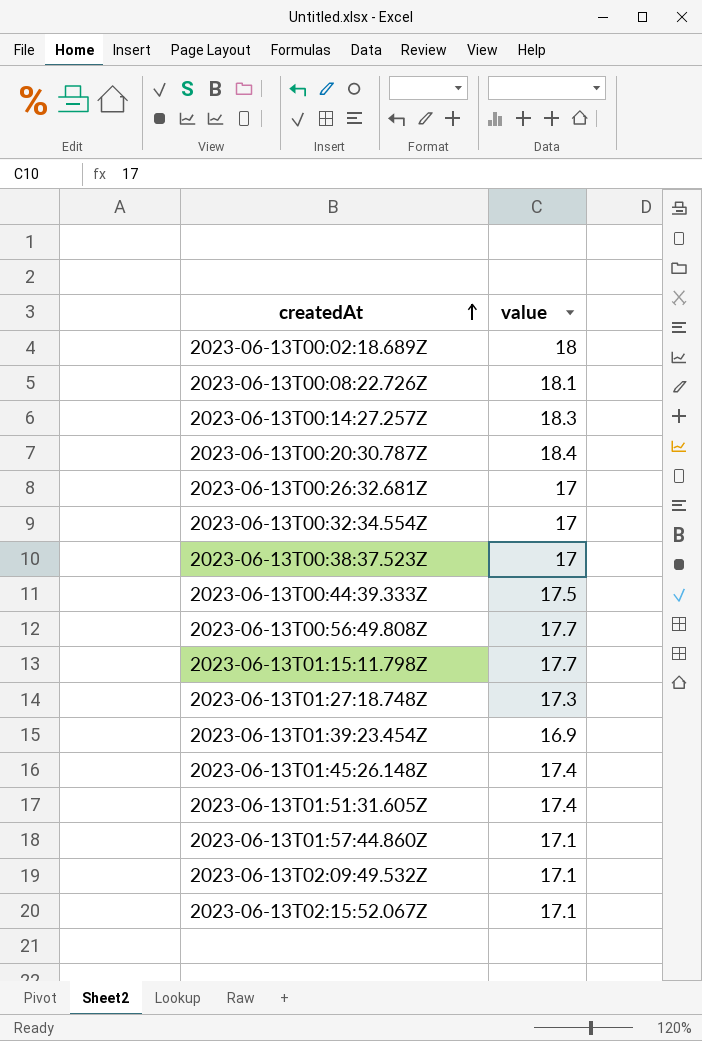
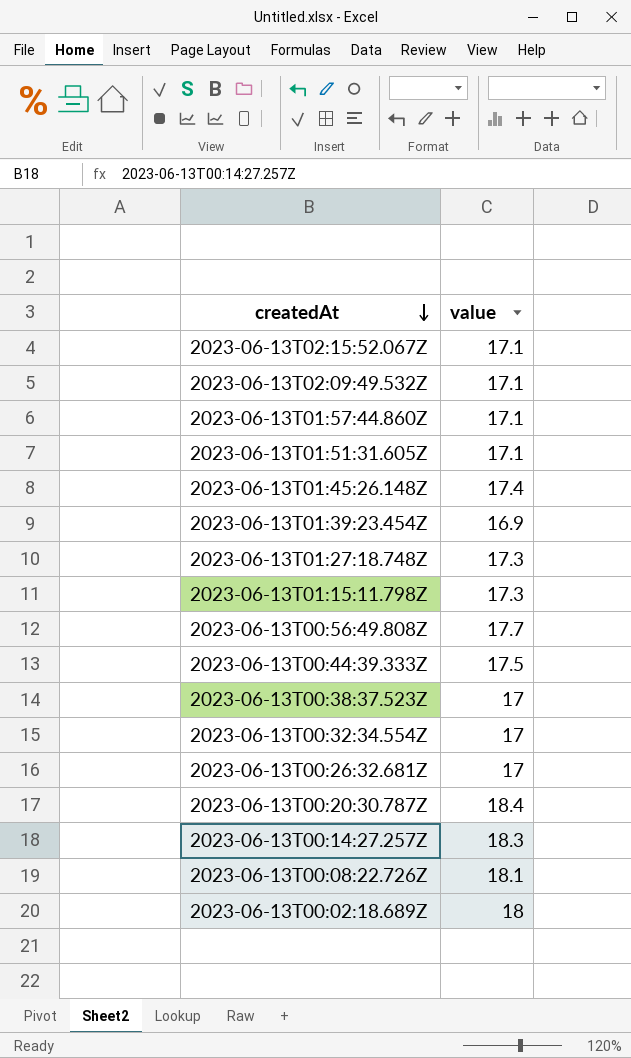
row order: createdAt ascending -> createdAt descending
2023-06-13T01:51:31.605Z | value: 17.4 -> 17.1
2023-06-13T01:15:11.798Z | value: 17.7 -> 17.3

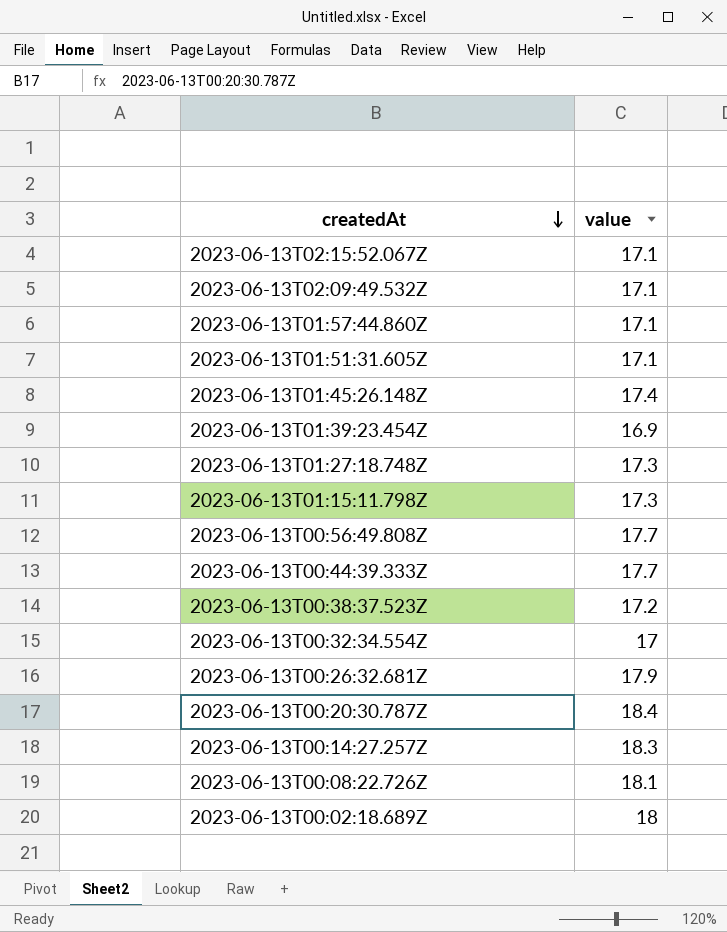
2023-06-13T00:44:39.333Z | value: 17.5 -> 17.7
2023-06-13T00:38:37.523Z | value: 17 -> 17.2
2023-06-13T00:26:32.681Z | value: 17 -> 17.9

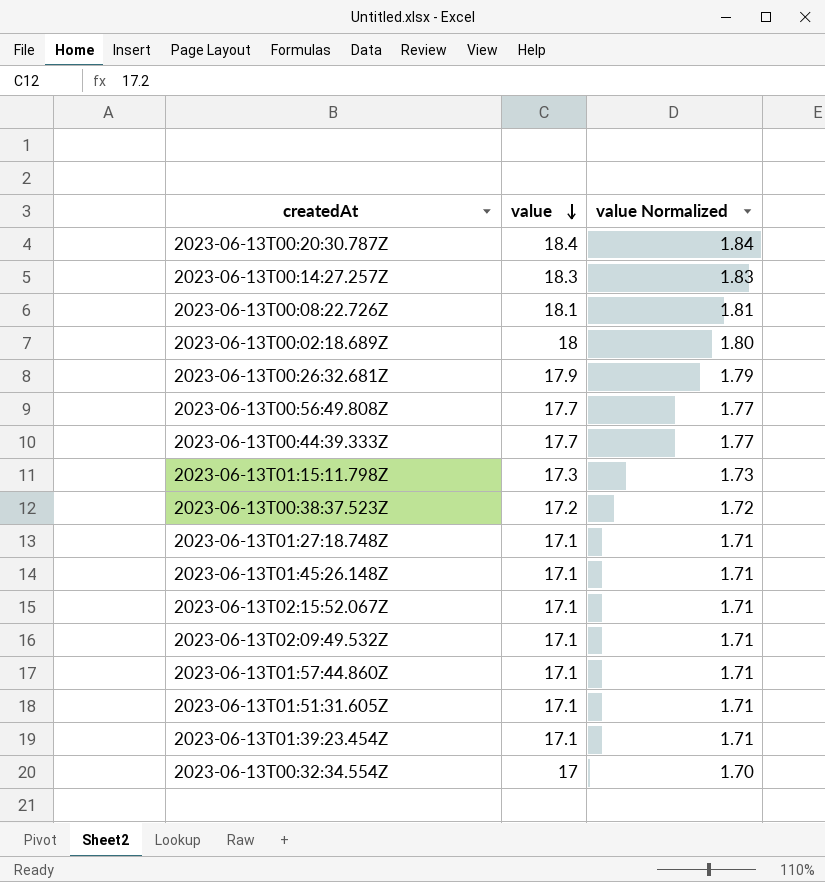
row order: createdAt descending -> value descending
column value Normalized | formula: none -> [value] * 0.1
2023-06-13T01:27:18.748Z | value: 17.3 -> 17.1
2023-06-13T01:45:26.148Z | value: 17.4 -> 17.1
2023-06-13T01:39:23.454Z | value: 16.9 -> 17.1

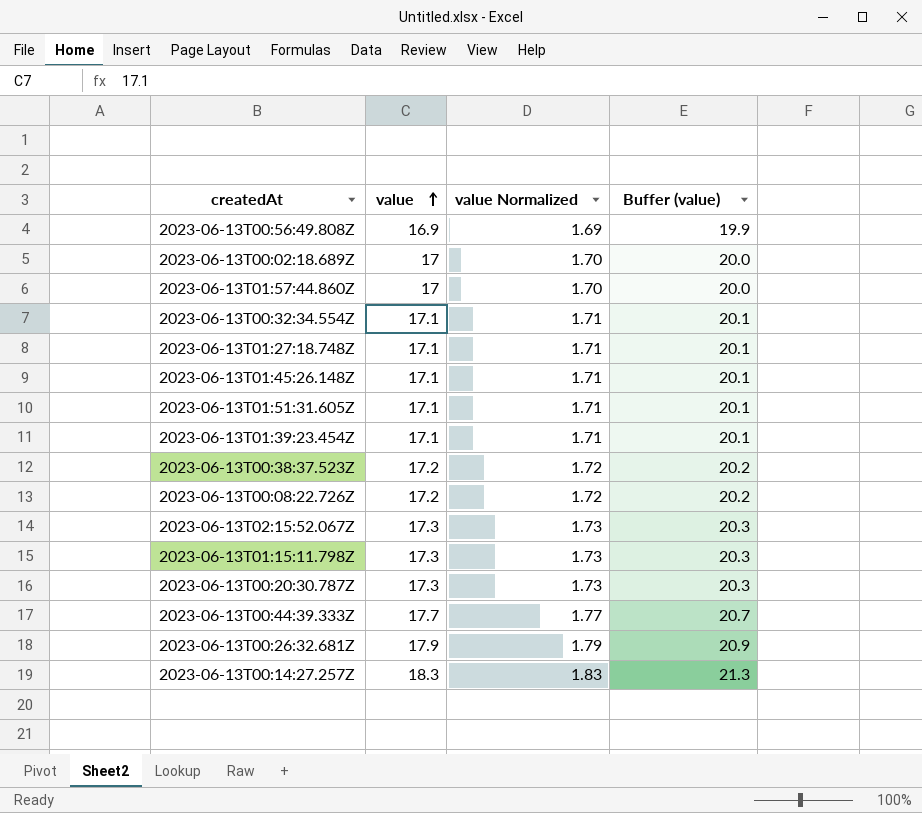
row order: value descending -> value ascending
column Buffer (value) | formula: none -> [value] + 3
row 2023-06-13T02:09:49.532Z: 17.1 | 1.71 -> none
2023-06-13T00:56:49.808Z | value: 17.7 -> 16.9
2023-06-13T00:56:49.808Z | value Normalized: 1.77 -> 1.69
2023-06-13T00:02:18.689Z | value: 18 -> 17
2023-06-13T00:02:18.689Z | value Normalized: 1.80 -> 1.70
2023-06-13T01:57:44.860Z | value: 17.1 -> 17
2023-06-13T01:57:44.860Z | value Normalized: 1.71 -> 1.70
2023-06-13T00:32:34.554Z | value: 17 -> 17.1
2023-06-13T00:32:34.554Z | value Normalized: 1.70 -> 1.71
2023-06-13T00:08:22.726Z | value: 18.1 -> 17.2
2023-06-13T00:08:22.726Z | value Normalized: 1.81 -> 1.72
2023-06-13T02:15:52.067Z | value: 17.1 -> 17.3
2023-06-13T02:15:52.067Z | value Normalized: 1.71 -> 1.73
2023-06-13T00:20:30.787Z | value: 18.4 -> 17.3
2023-06-13T00:20:30.787Z | value Normalized: 1.84 -> 1.73

